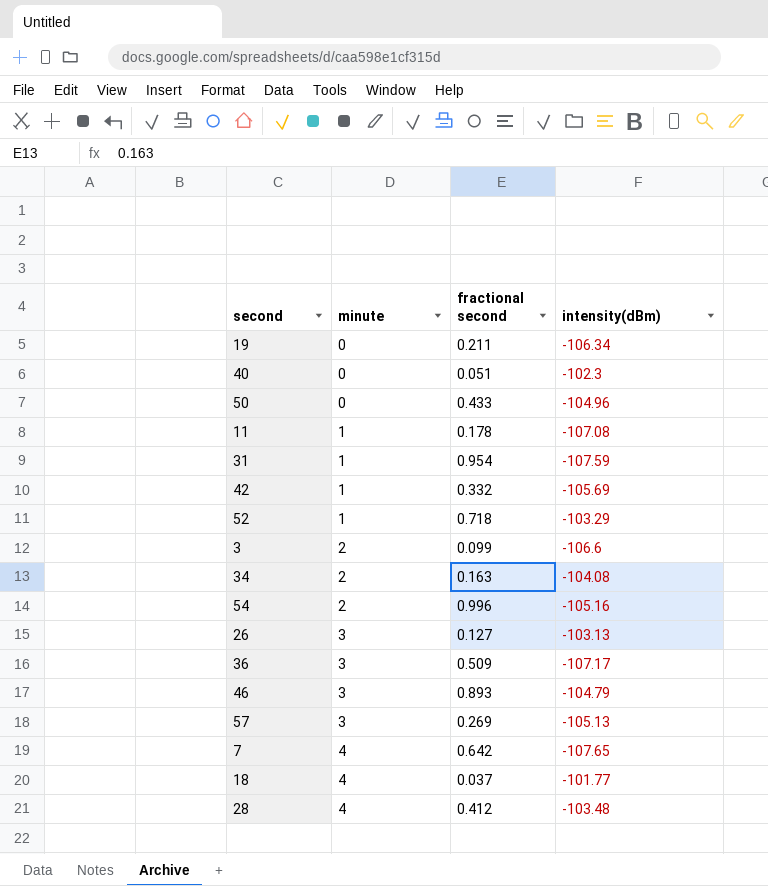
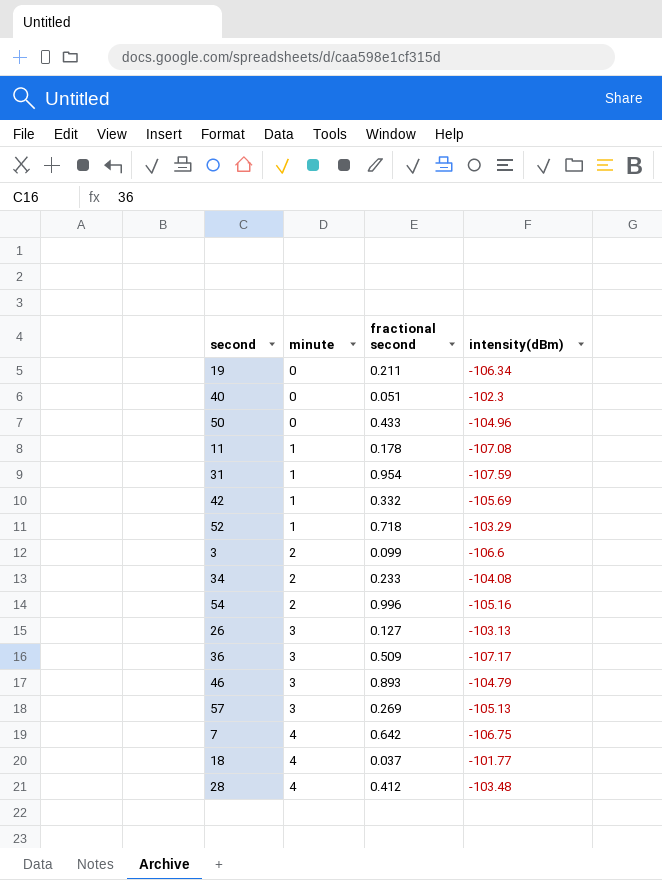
34 | fractional second: 0.163 -> 0.233
7 | intensity(dBm): -107.65 -> -106.75

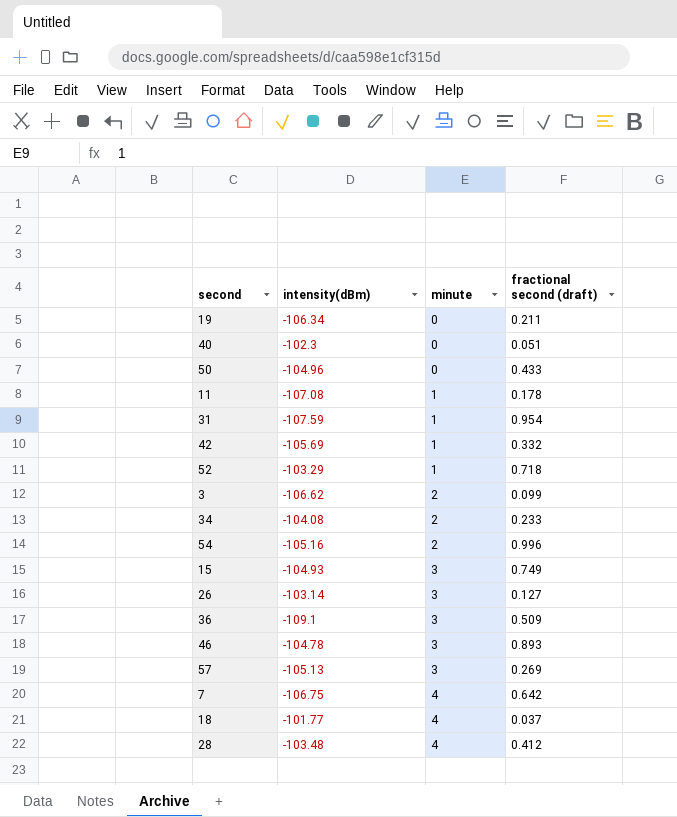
column intensity(dBm) | position: 4 -> 2
column name: fractional second -> fractional second (draft)
3 | intensity(dBm): -106.6 -> -106.62
row 15: none -> -104.93 | 3 | 0.749
26 | intensity(dBm): -103.13 -> -103.14
36 | intensity(dBm): -107.17 -> -109.1
46 | intensity(dBm): -104.79 -> -104.78

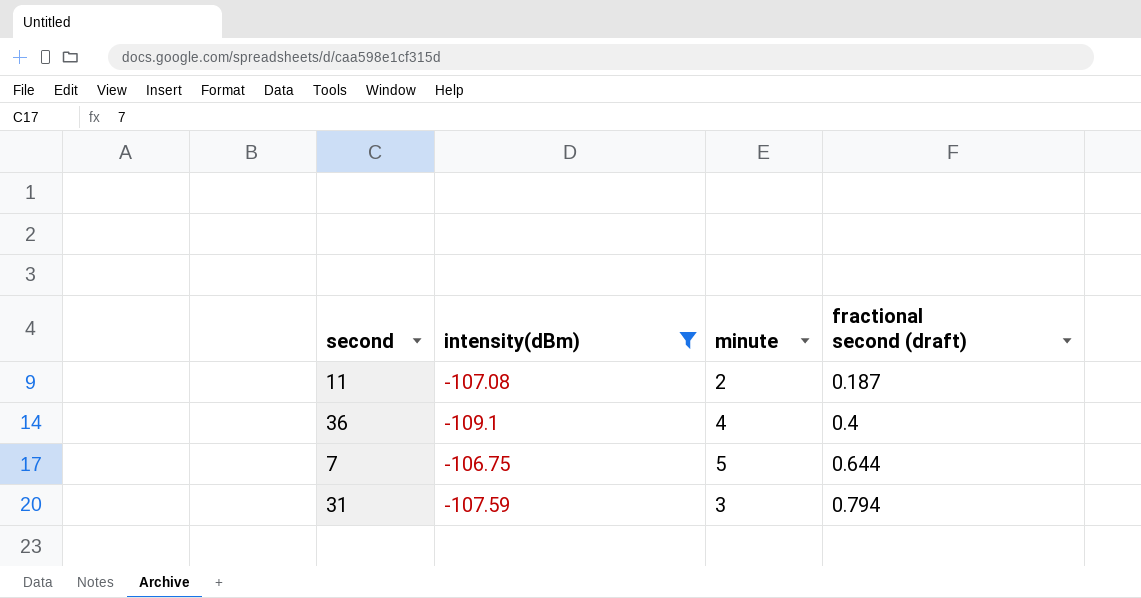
filter: none -> intensity(dBm) <= -106.75
row order: minute ascending -> fractional second (draft) ascending
11 | minute: 1 -> 2
11 | fractional second (draft): 0.178 -> 0.187
36 | minute: 3 -> 4
36 | fractional second (draft): 0.509 -> 0.4
7 | minute: 4 -> 5
7 | fractional second (draft): 0.642 -> 0.644
31 | minute: 1 -> 3
31 | fractional second (draft): 0.954 -> 0.794

